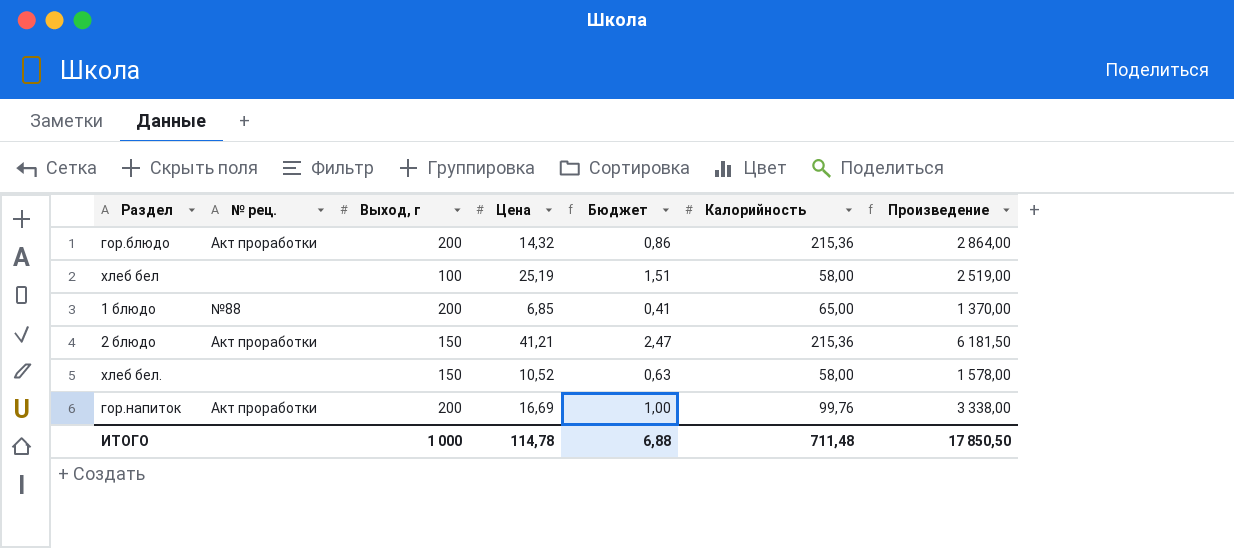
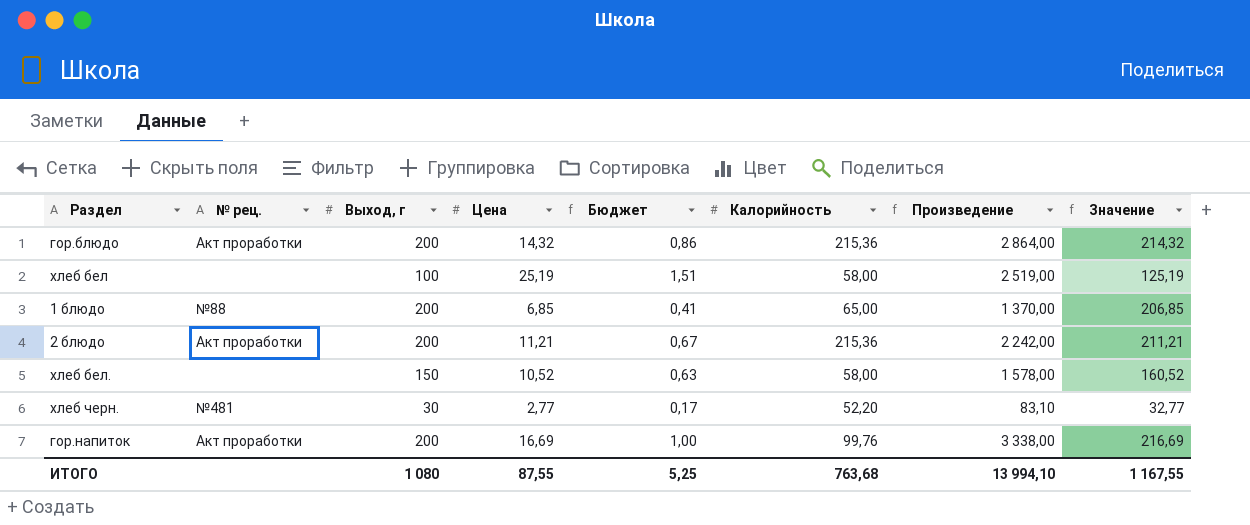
column Значение | formula: none -> [Выход, г] + [Цена]
2 блюдо | Выход, г: 150 -> 200
2 блюдо | Цена: 41,21 -> 11,21
2 блюдо | Бюджет: 2,47 -> 0,67
2 блюдо | Произведение: 6 181,50 -> 2 242,00
row хлеб черн.: none -> №481 | 30 | 2,77 | 0,17 | 52,20 | 83,10 | 32,77
ИТОГО | Выход, г: 1 000 -> 1 080
ИТОГО | Цена: 114,78 -> 87,55
ИТОГО | Бюджет: 6,88 -> 5,25
ИТОГО | Калорийность: 711,48 -> 763,68
ИТОГО | Произведение: 17 850,50 -> 13 994,10

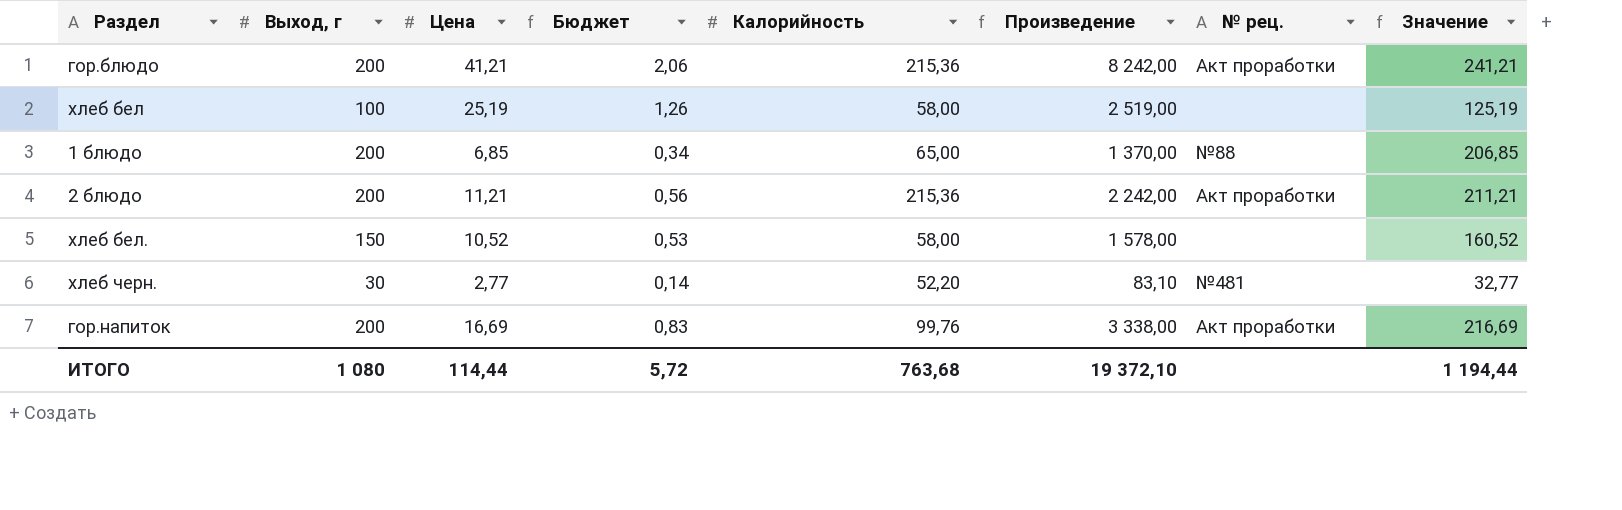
column Бюджет | formula: [Цена] * 0,06 -> [Цена] * 0,05
column № рец. | position: 2 -> 7
гор.блюдо | Цена: 14,32 -> 41,21
гор.блюдо | Произведение: 2 864,00 -> 8 242,00
гор.блюдо | Значение: 214,32 -> 241,21
ИТОГО | Цена: 87,55 -> 114,44
ИТОГО | Бюджет: 5,25 -> 5,72
ИТОГО | Произведение: 13 994,10 -> 19 372,10
ИТОГО | Значение: 1 167,55 -> 1 194,44

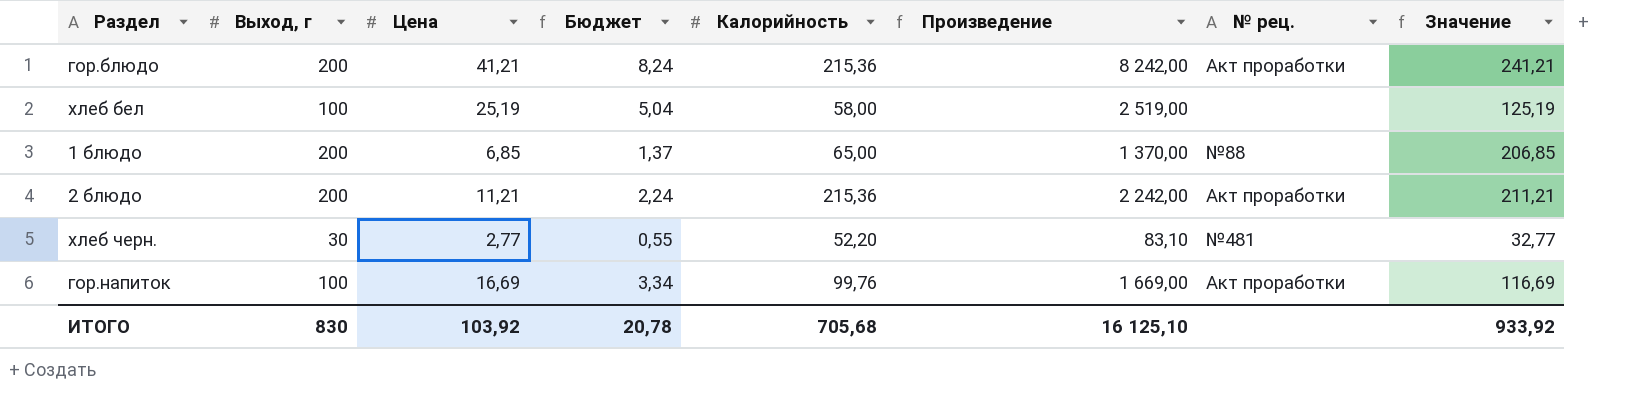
column Бюджет | formula: [Цена] * 0,05 -> [Цена] * 0,2
row хлеб бел.: 150 | 10,52 | 0,53 | 58,00 | 1 578,00 | none | 160,52 -> none
гор.напиток | Выход, г: 200 -> 100
гор.напиток | Произведение: 3 338,00 -> 1 669,00
гор.напиток | Значение: 216,69 -> 116,69
ИТОГО | Выход, г: 1 080 -> 830
ИТОГО | Цена: 114,44 -> 103,92
ИТОГО | Бюджет: 5,72 -> 20,78
ИТОГО | Калорийность: 763,68 -> 705,68
ИТОГО | Произведение: 19 372,10 -> 16 125,10
ИТОГО | Значение: 1 194,44 -> 933,92

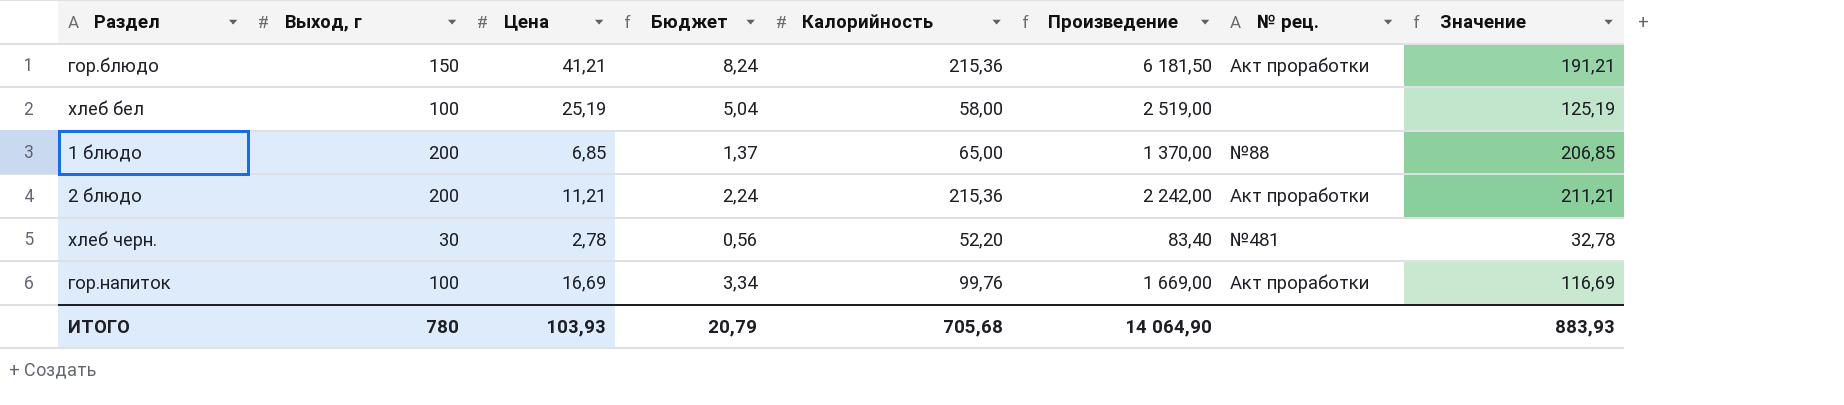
гор.блюдо | Выход, г: 200 -> 150
гор.блюдо | Произведение: 8 242,00 -> 6 181,50
гор.блюдо | Значение: 241,21 -> 191,21
хлеб черн. | Цена: 2,77 -> 2,78
хлеб черн. | Бюджет: 0,55 -> 0,56
хлеб черн. | Произведение: 83,10 -> 83,40
хлеб черн. | Значение: 32,77 -> 32,78
ИТОГО | Выход, г: 830 -> 780
ИТОГО | Цена: 103,92 -> 103,93
ИТОГО | Бюджет: 20,78 -> 20,79
ИТОГО | Произведение: 16 125,10 -> 14 064,90
ИТОГО | Значение: 933,92 -> 883,93

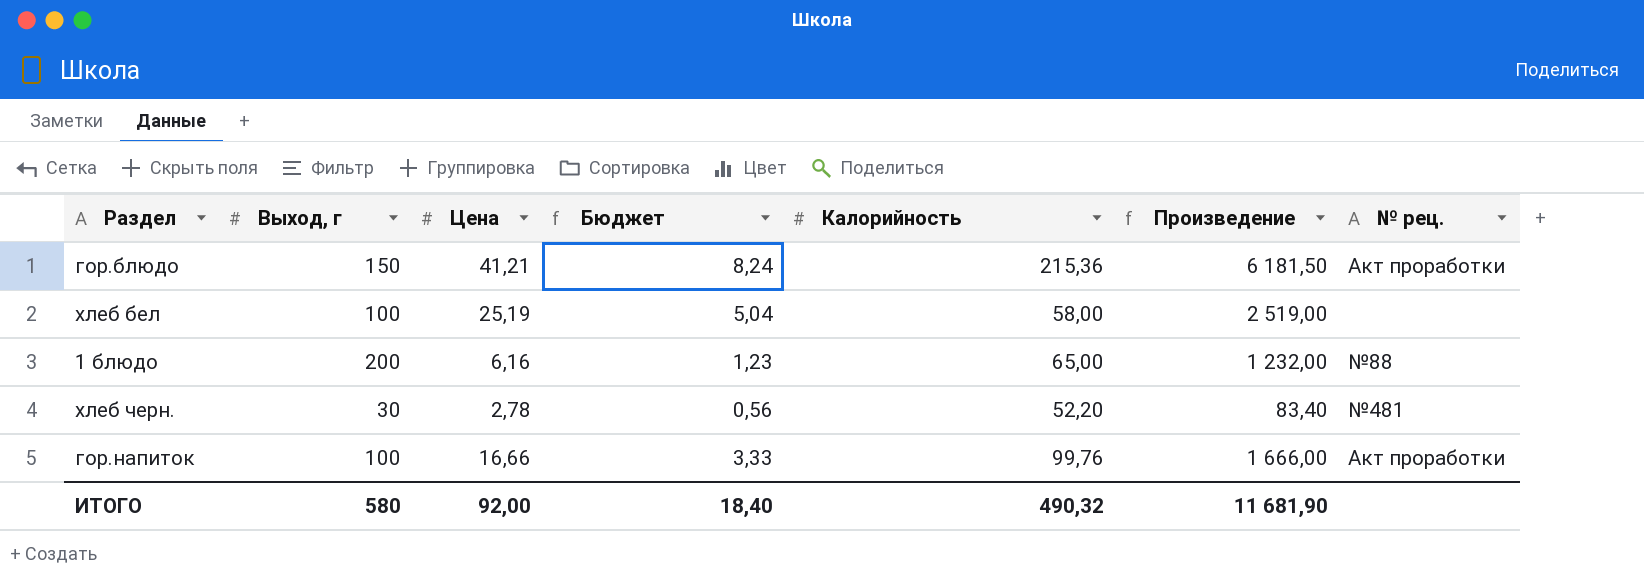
column Значение | formula: [Выход, г] + [Цена] -> none
row 2 блюдо: 200 | 11,21 | 2,24 | 215,36 | 2 242,00 | Акт проработки | 211,21 -> none
1 блюдо | Цена: 6,85 -> 6,16
1 блюдо | Бюджет: 1,37 -> 1,23
1 блюдо | Произведение: 1 370,00 -> 1 232,00
гор.напиток | Цена: 16,69 -> 16,66
гор.напиток | Бюджет: 3,34 -> 3,33
гор.напиток | Произведение: 1 669,00 -> 1 666,00
ИТОГО | Выход, г: 780 -> 580
ИТОГО | Цена: 103,93 -> 92,00
ИТОГО | Бюджет: 20,79 -> 18,40
ИТОГО | Калорийность: 705,68 -> 490,32
ИТОГО | Произведение: 14 064,90 -> 11 681,90

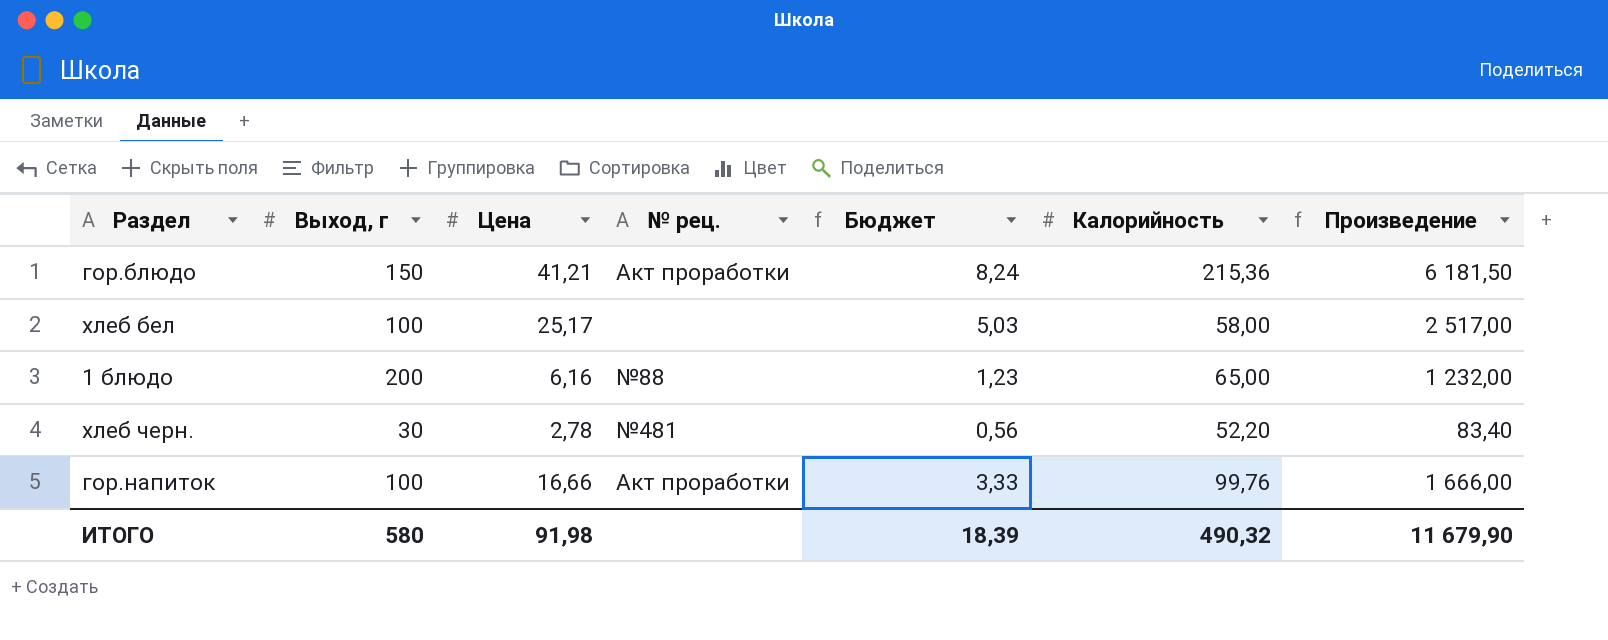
column № рец. | position: 7 -> 4
хлеб бел | Цена: 25,19 -> 25,17
хлеб бел | Бюджет: 5,04 -> 5,03
хлеб бел | Произведение: 2 519,00 -> 2 517,00
ИТОГО | Цена: 92,00 -> 91,98
ИТОГО | Бюджет: 18,40 -> 18,39
ИТОГО | Произведение: 11 681,90 -> 11 679,90

